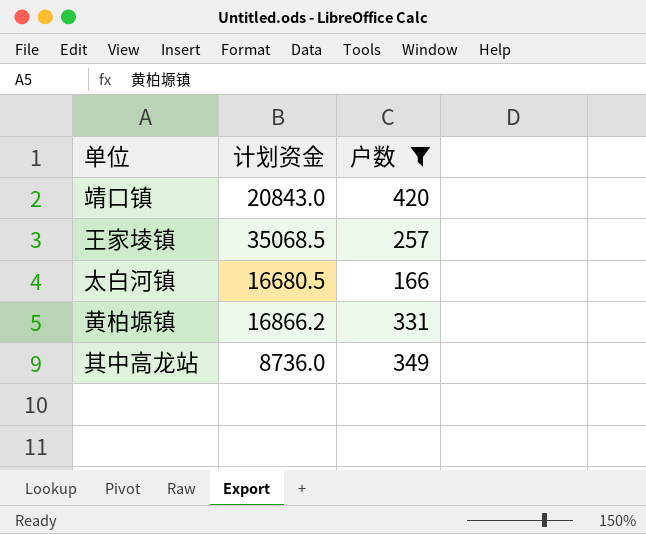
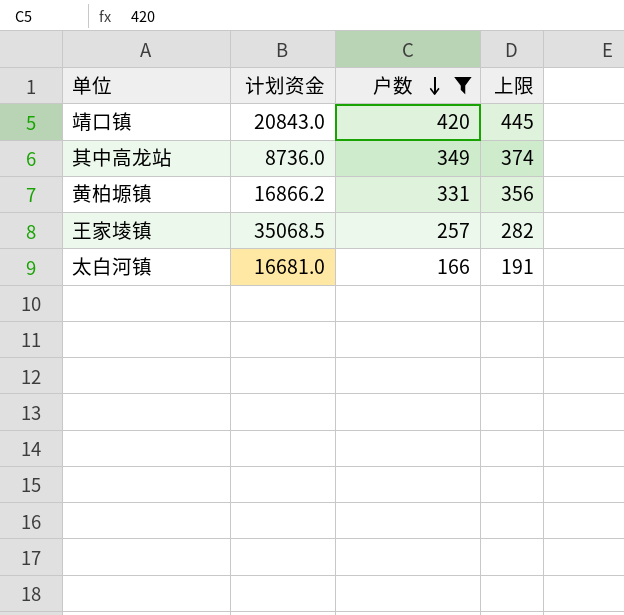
row order: none -> 户数 descending
column 上限 | formula: none -> [户数] + 25
太白河镇 | 计划资金: 16680.5 -> 16681.0

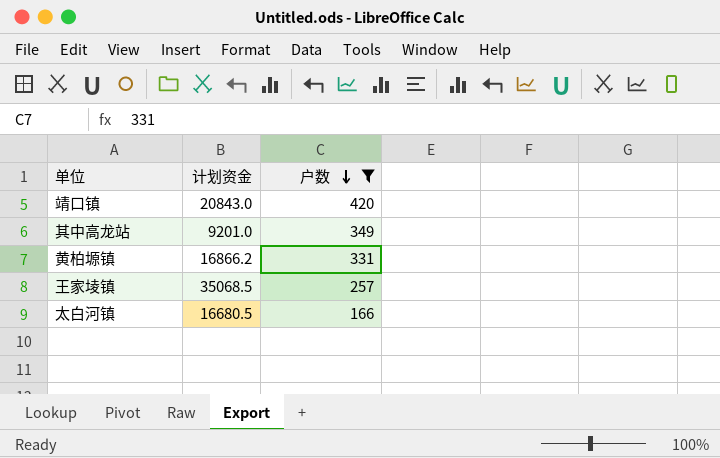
column 上限 | formula: [户数] + 25 -> none
其中高龙站 | 计划资金: 8736.0 -> 9201.0
太白河镇 | 计划资金: 16681.0 -> 16680.5

